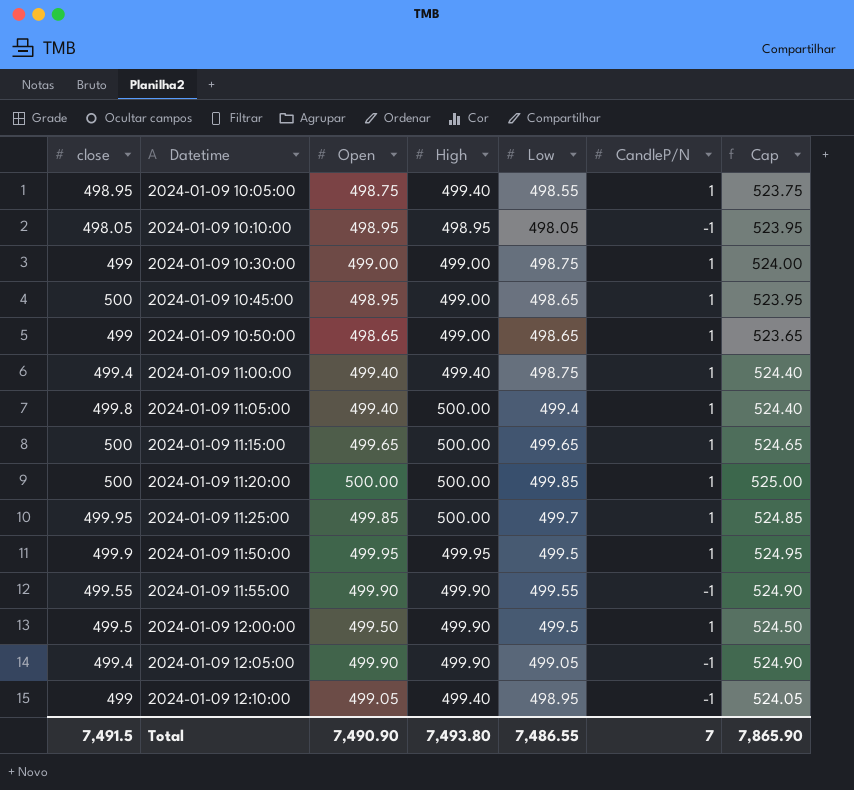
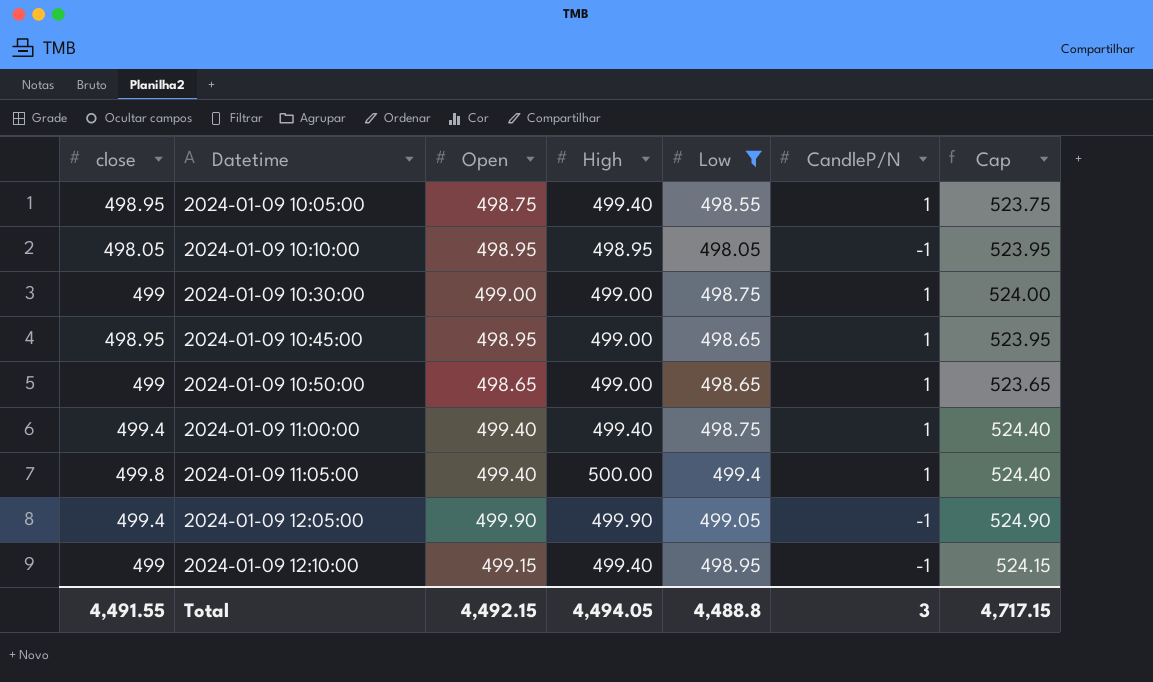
filter: none -> Low <= 499.4
2024-01-09 10:45:00 | close: 500 -> 498.95
2024-01-09 12:10:00 | Open: 499.05 -> 499.15
2024-01-09 12:10:00 | Cap: 524.05 -> 524.15
Total | close: 7,491.5 -> 4,491.55
Total | Open: 7,490.90 -> 4,492.15
Total | High: 7,493.80 -> 4,494.05
Total | Low: 7,486.55 -> 4,488.8
Total | CandleP/N: 7 -> 3
Total | Cap: 7,865.90 -> 4,717.15

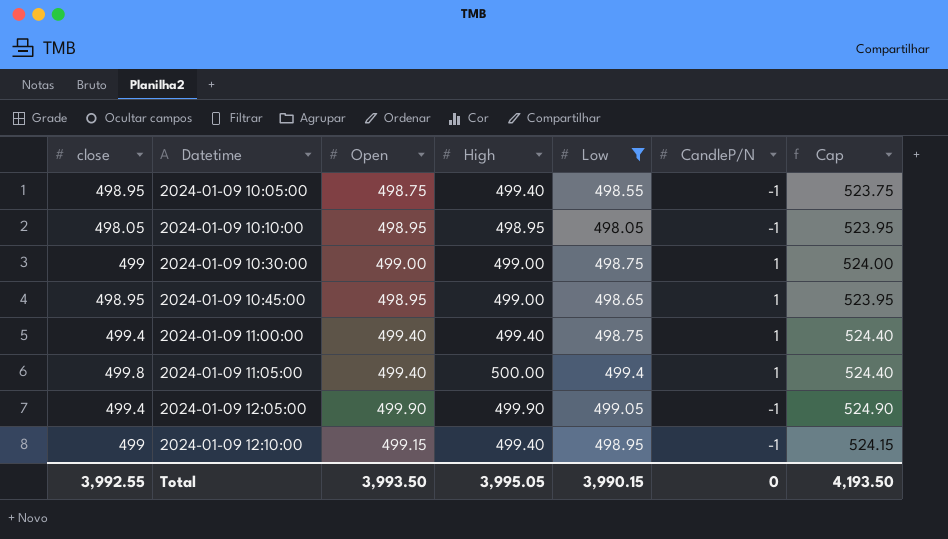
row 2024-01-09 10:50:00: 499 | 498.65 | 499.00 | 498.65 | 1 | 523.65 -> none
2024-01-09 10:05:00 | CandleP/N: 1 -> -1
Total | close: 4,491.55 -> 3,992.55
Total | Open: 4,492.15 -> 3,993.50
Total | High: 4,494.05 -> 3,995.05
Total | Low: 4,488.8 -> 3,990.15
Total | CandleP/N: 3 -> 0
Total | Cap: 4,717.15 -> 4,193.50

